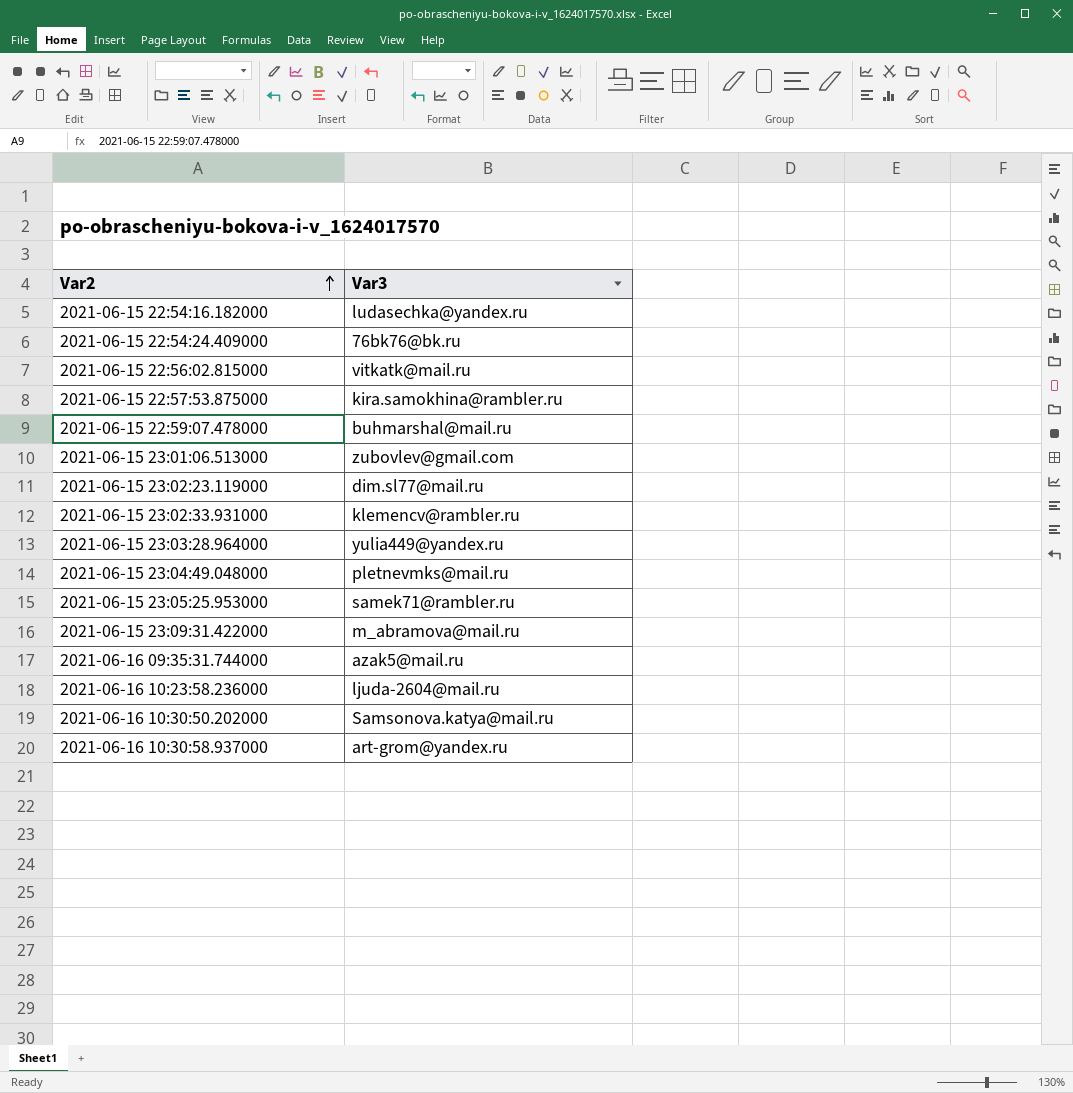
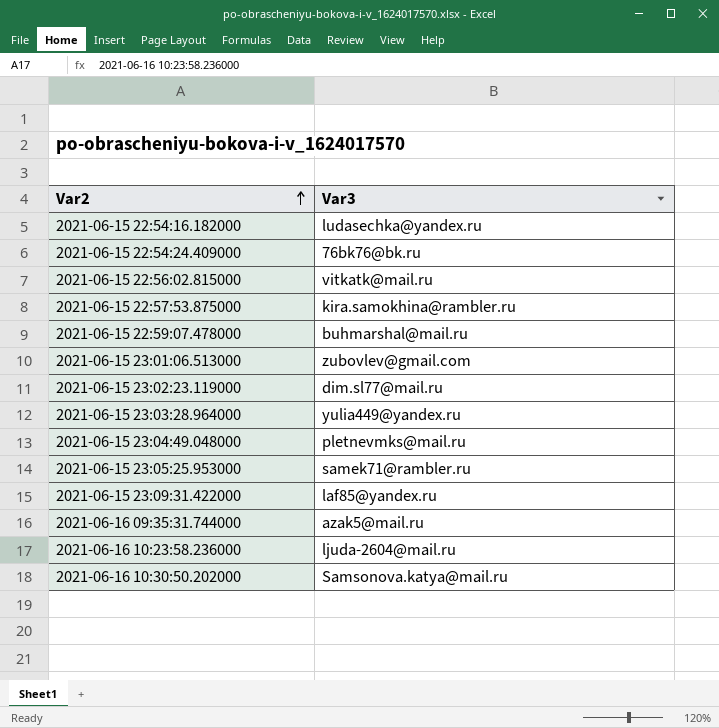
row 2021-06-15 23:02:33.931000: klemencv@rambler.ru -> none
row 2021-06-16 10:30:58.937000: art-grom@yandex.ru -> none
2021-06-15 23:09:31.422000 | Var3: m_abramova@mail.ru -> laf85@yandex.ru

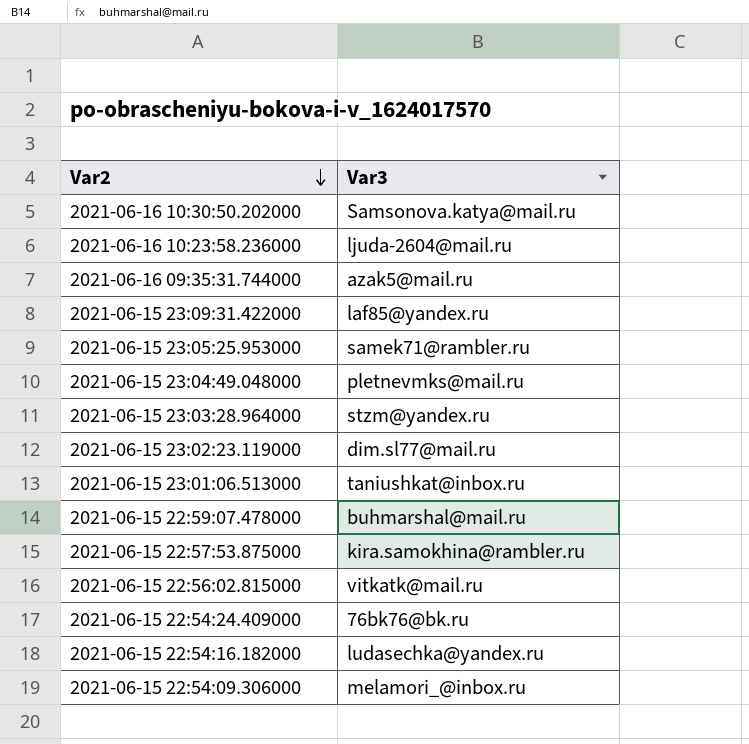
row order: Var2 ascending -> Var2 descending
2021-06-15 23:03:28.964000 | Var3: yulia449@yandex.ru -> stzm@yandex.ru
2021-06-15 23:01:06.513000 | Var3: zubovlev@gmail.com -> taniushkat@inbox.ru
row 2021-06-15 22:54:09.306000: none -> melamori_@inbox.ru

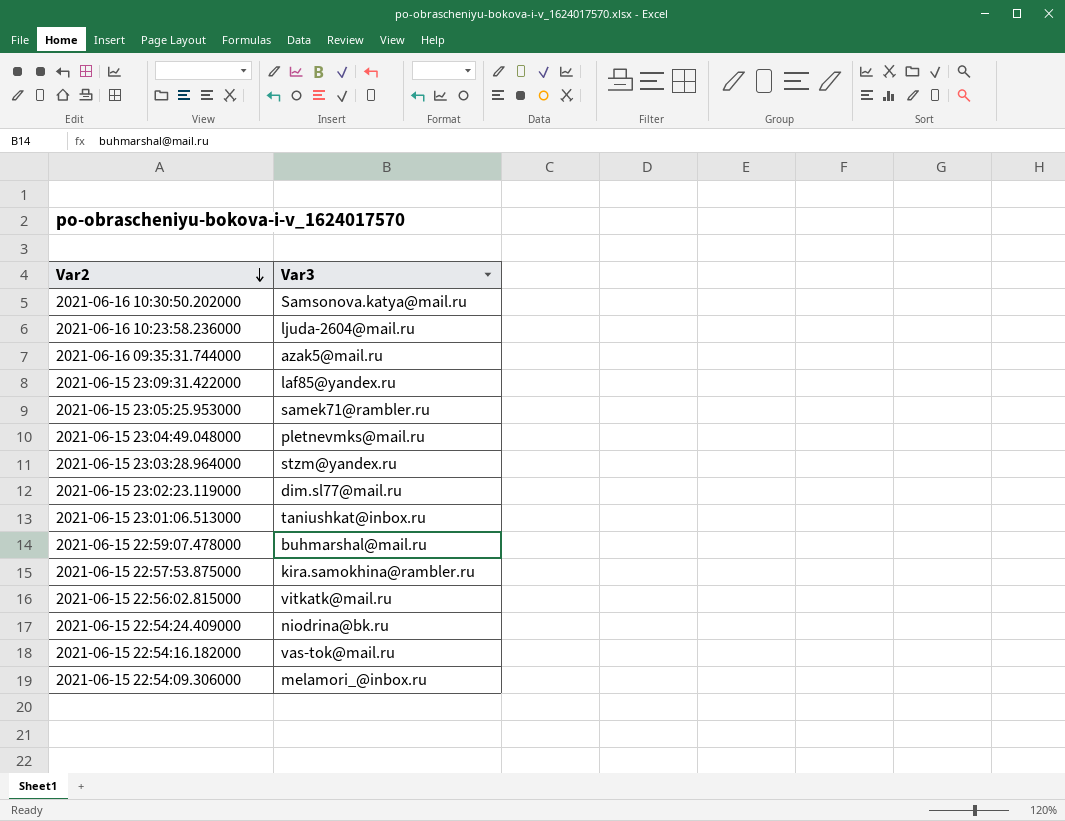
2021-06-15 22:54:24.409000 | Var3: 76bk76@bk.ru -> niodrina@bk.ru
2021-06-15 22:54:16.182000 | Var3: ludasechka@yandex.ru -> vas-tok@mail.ru

